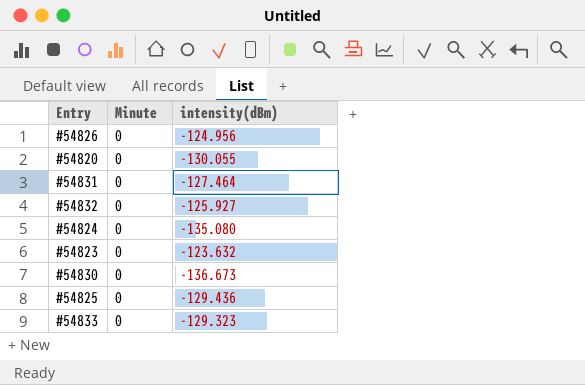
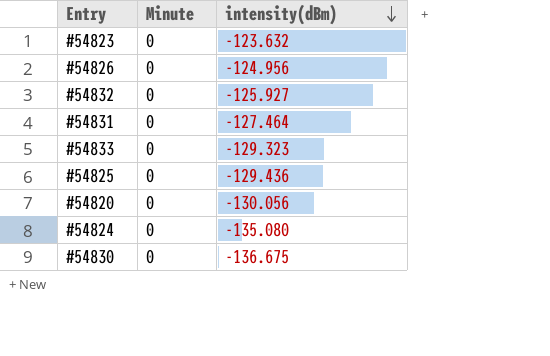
row order: none -> intensity(dBm) descending
#54820 | intensity(dBm): -130.055 -> -130.056
#54830 | intensity(dBm): -136.673 -> -136.675

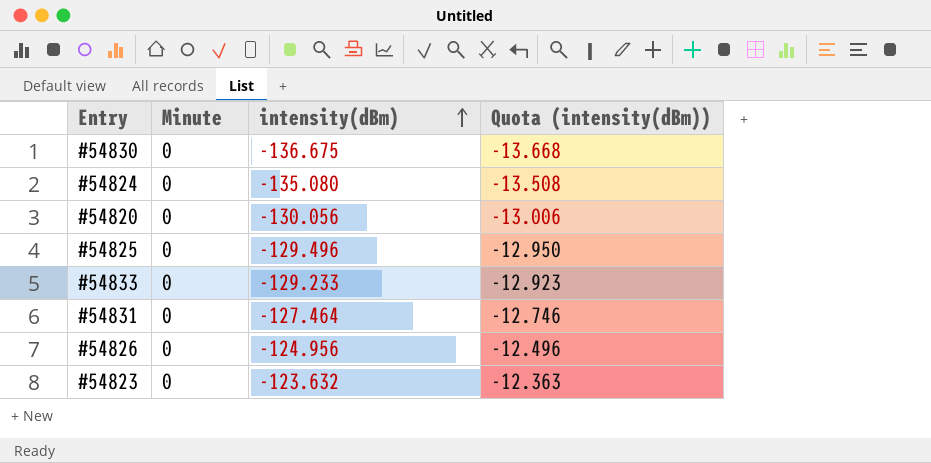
row order: intensity(dBm) descending -> intensity(dBm) ascending
column Quota (intensity(dBm)) | formula: none -> [intensity(dBm)] * 0.1
row #54832: 0 | -125.927 -> none
#54825 | intensity(dBm): -129.436 -> -129.496
#54833 | intensity(dBm): -129.323 -> -129.233

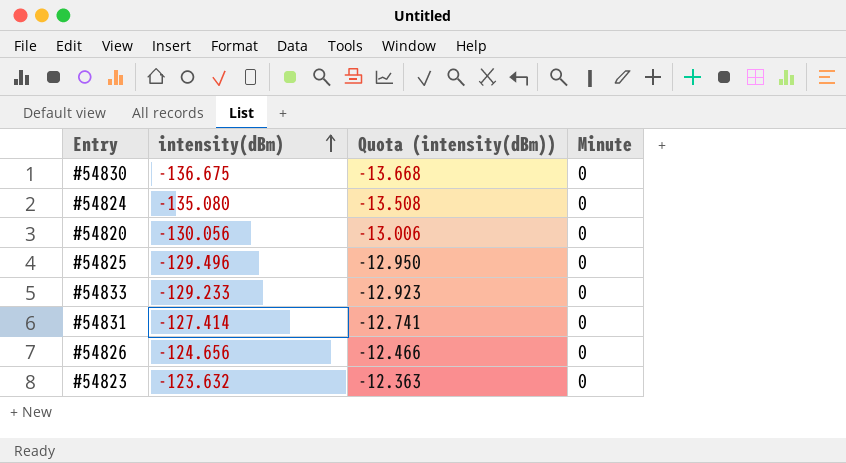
column Minute | position: 2 -> 4
#54831 | intensity(dBm): -127.464 -> -127.414
#54831 | Quota (intensity(dBm)): -12.746 -> -12.741
#54826 | intensity(dBm): -124.956 -> -124.656
#54826 | Quota (intensity(dBm)): -12.496 -> -12.466

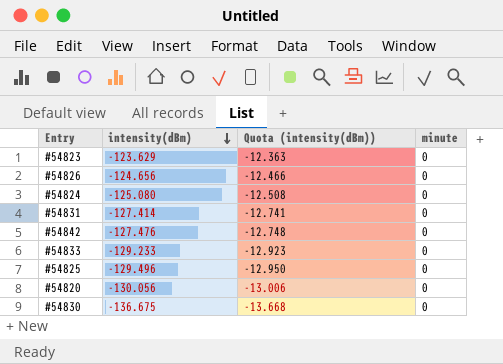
row order: intensity(dBm) ascending -> intensity(dBm) descending
column name: Minute -> minute
#54823 | intensity(dBm): -123.632 -> -123.629
#54824 | intensity(dBm): -135.080 -> -125.080
#54824 | Quota (intensity(dBm)): -13.508 -> -12.508
row #54842: none -> -127.476 | -12.748 | 0

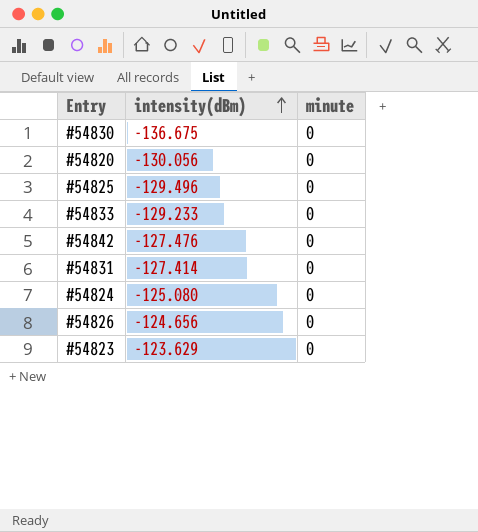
row order: intensity(dBm) descending -> intensity(dBm) ascending
column Quota (intensity(dBm)) | formula: [intensity(dBm)] * 0.1 -> none

